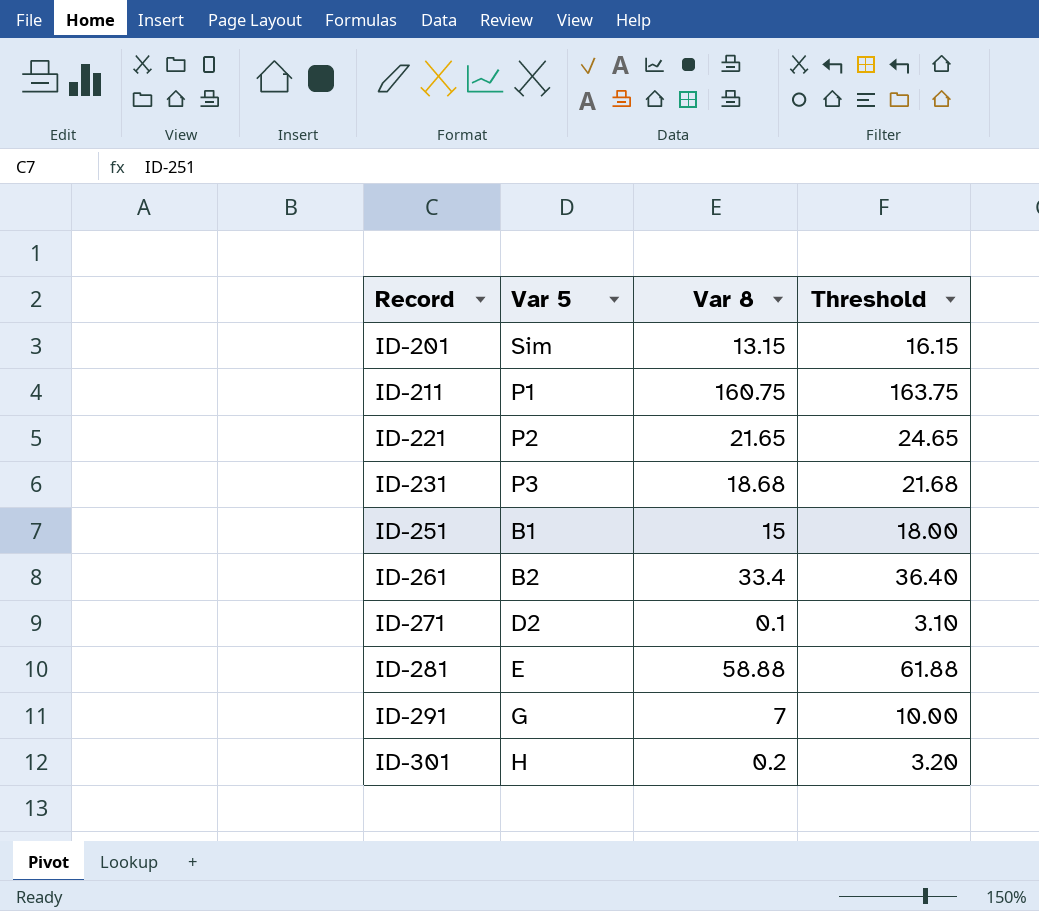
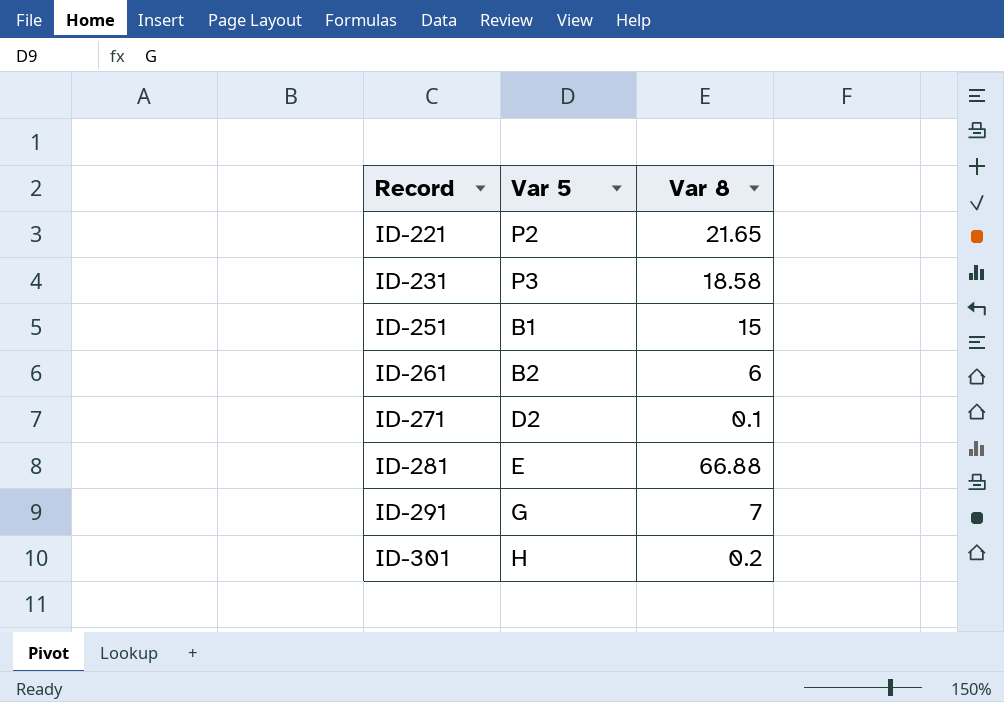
column Threshold | formula: [Var 8] + 3 -> none
row ID-201: Sim | 13.15 | 16.15 -> none
row ID-211: P1 | 160.75 | 163.75 -> none
ID-231 | Var 8: 18.68 -> 18.58
ID-261 | Var 8: 33.4 -> 6
ID-281 | Var 8: 58.88 -> 66.88

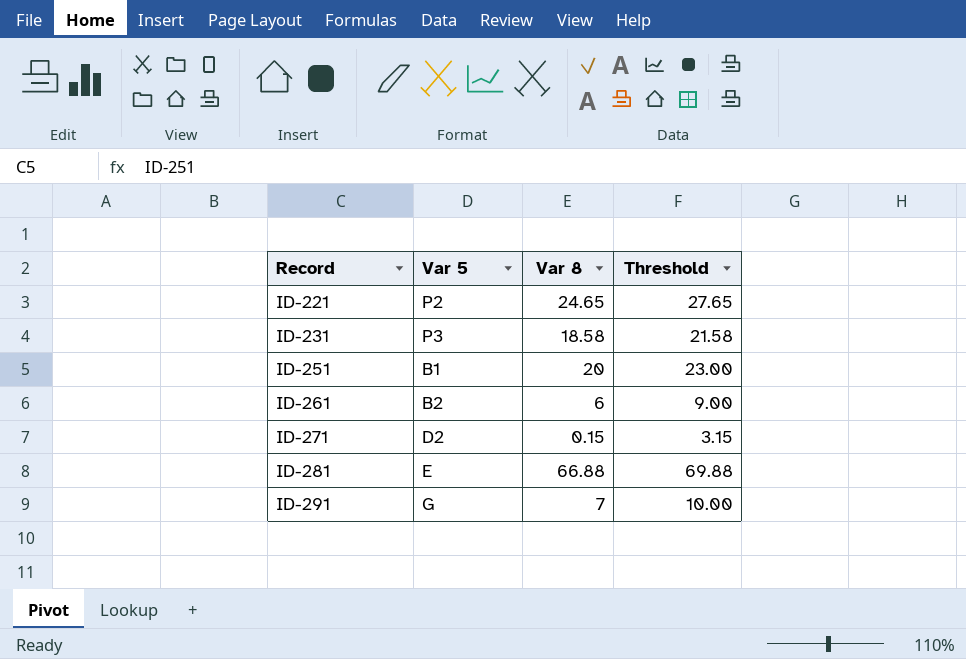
column Threshold | formula: none -> [Var 8] + 3
row ID-301: H | 0.2 -> none
ID-221 | Var 8: 21.65 -> 24.65
ID-251 | Var 8: 15 -> 20
ID-271 | Var 8: 0.1 -> 0.15

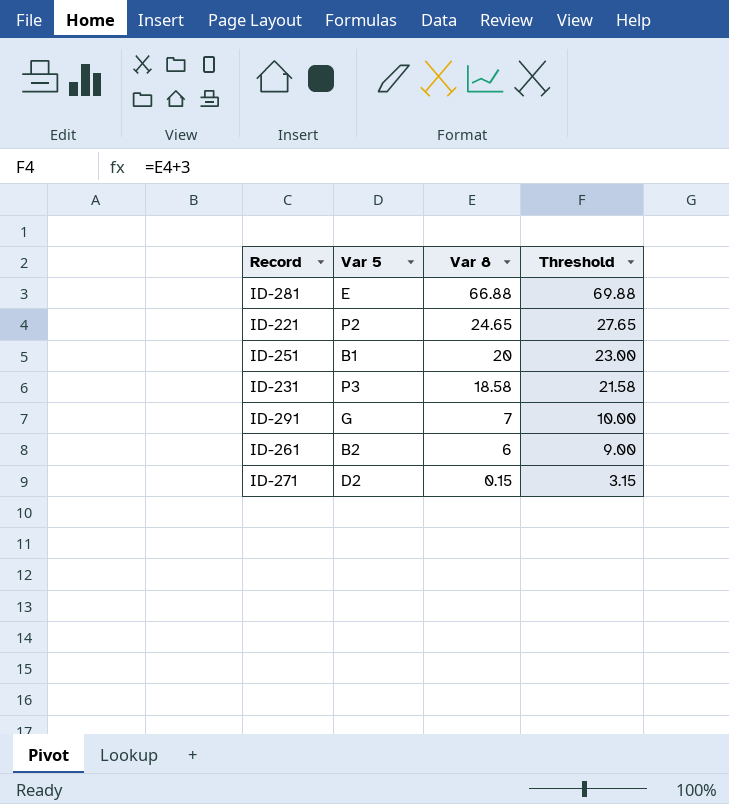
row order: Record ascending -> Var 8 descending

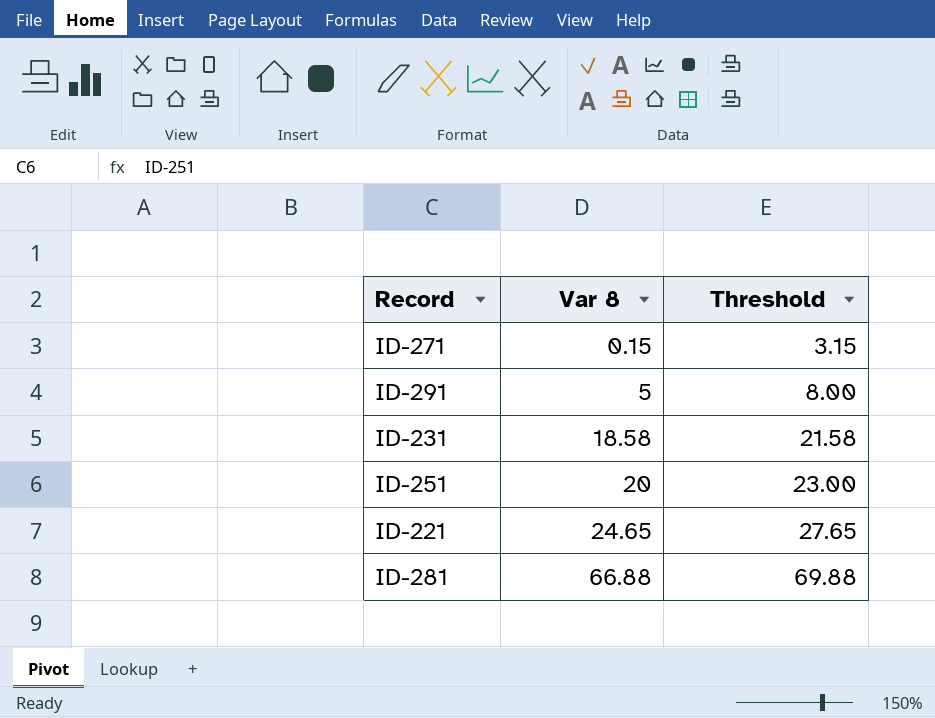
row order: Var 8 descending -> Var 8 ascending
column Var 5 | position: 2 -> none
row ID-261: B2 | 6 | 9.00 -> none
ID-291 | Var 8: 7 -> 5
ID-291 | Threshold: 10.00 -> 8.00

